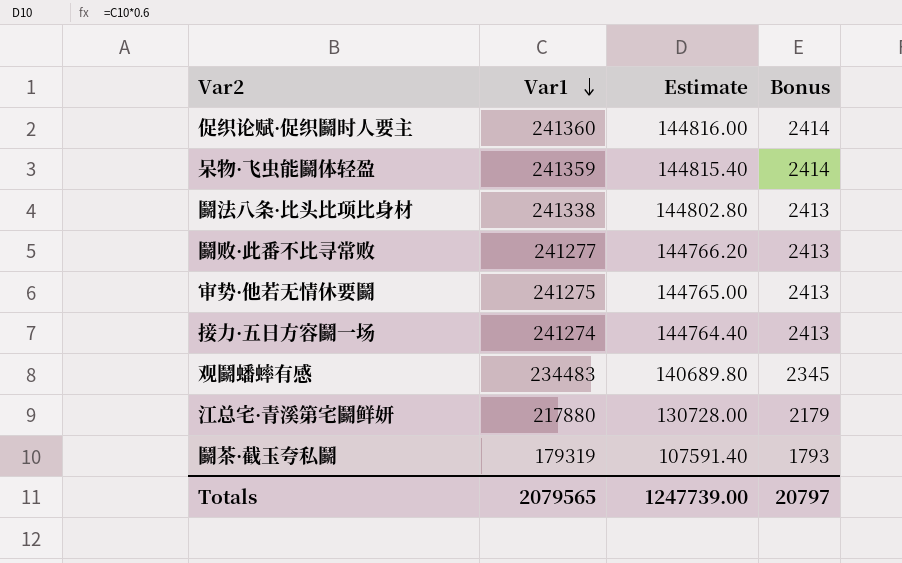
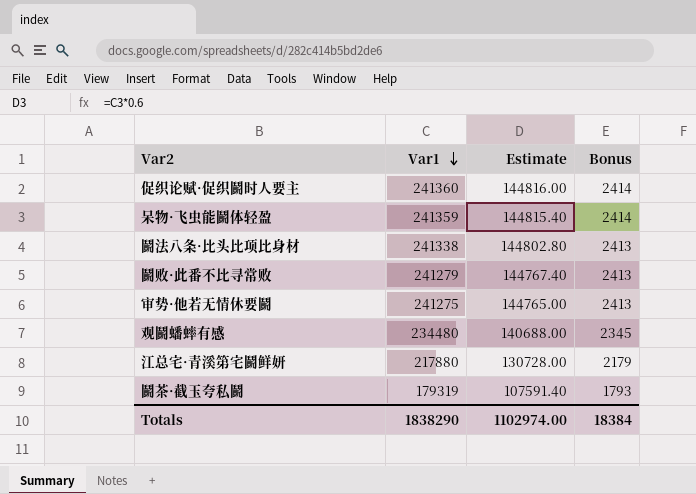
row 接力·五日方容鬭一场: 241274 | 144764.40 | 2413 -> none
鬭败·此番不比寻常败 | Var1: 241277 -> 241279
鬭败·此番不比寻常败 | Estimate: 144766.20 -> 144767.40
观鬭蟠蟀有感 | Var1: 234483 -> 234480
观鬭蟠蟀有感 | Estimate: 140689.80 -> 140688.00
Totals | Var1: 2079565 -> 1838290
Totals | Estimate: 1247739.00 -> 1102974.00
Totals | Bonus: 20797 -> 18384

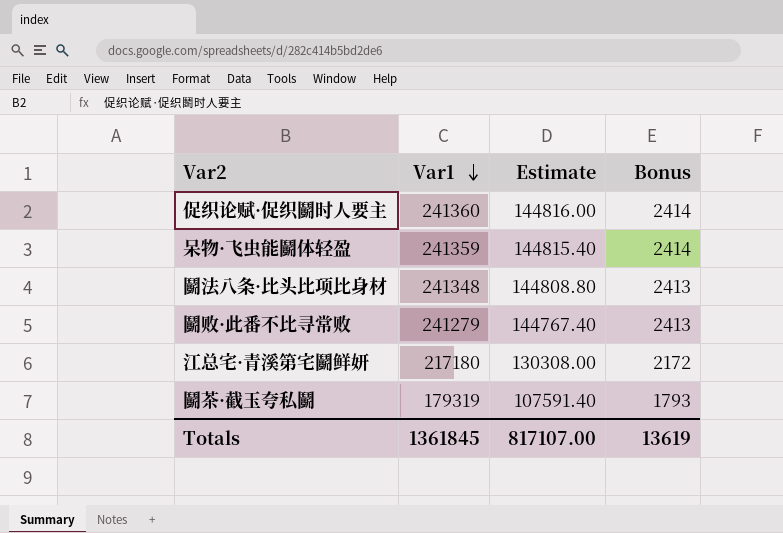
row 审势·他若无情休要鬭: 241275 | 144765.00 | 2413 -> none
row 观鬭蟠蟀有感: 234480 | 140688.00 | 2345 -> none
鬭法八条·比头比项比身材 | Var1: 241338 -> 241348
鬭法八条·比头比项比身材 | Estimate: 144802.80 -> 144808.80
江总宅·青溪第宅鬭鲜妍 | Var1: 217880 -> 217180
江总宅·青溪第宅鬭鲜妍 | Estimate: 130728.00 -> 130308.00
江总宅·青溪第宅鬭鲜妍 | Bonus: 2179 -> 2172
Totals | Var1: 1838290 -> 1361845
Totals | Estimate: 1102974.00 -> 817107.00
Totals | Bonus: 18384 -> 13619

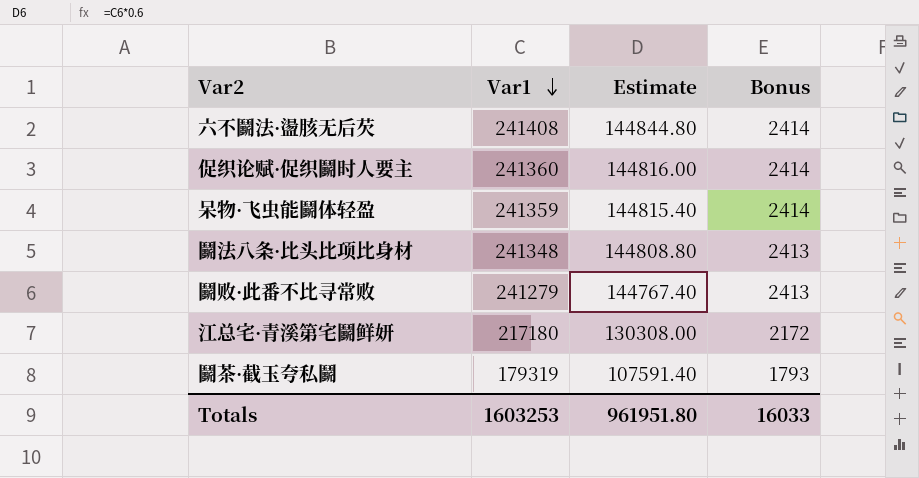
row 六不鬭法·盪胲无后芡: none -> 241408 | 144844.80 | 2414
Totals | Var1: 1361845 -> 1603253
Totals | Estimate: 817107.00 -> 961951.80
Totals | Bonus: 13619 -> 16033

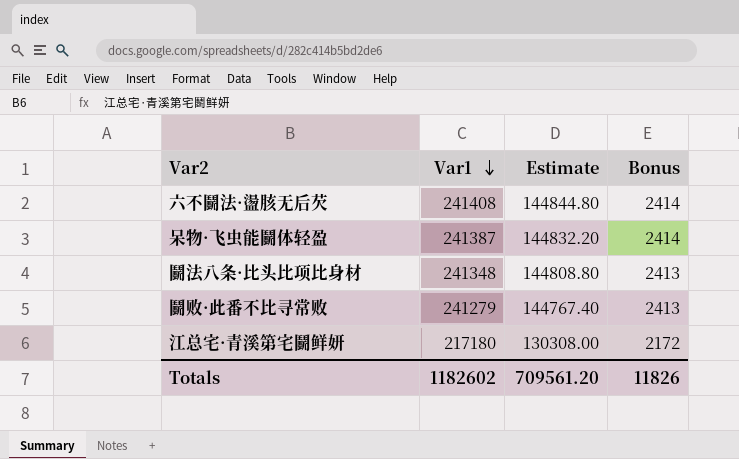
row 促织论赋·促织鬭时人要主: 241360 | 144816.00 | 2414 -> none
row 鬭茶·截玉夸私鬭: 179319 | 107591.40 | 1793 -> none
呆物·飞虫能鬭体轻盈 | Var1: 241359 -> 241387
呆物·飞虫能鬭体轻盈 | Estimate: 144815.40 -> 144832.20
Totals | Var1: 1603253 -> 1182602
Totals | Estimate: 961951.80 -> 709561.20
Totals | Bonus: 16033 -> 11826

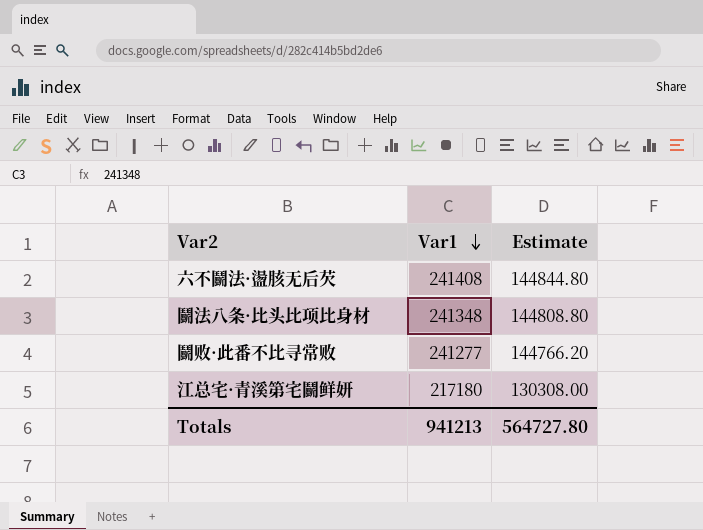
column Bonus | formula: [Var1] * 0.01 -> none
row 呆物·飞虫能鬭体轻盈: 241387 | 144832.20 | 2414 -> none
鬭败·此番不比寻常败 | Var1: 241279 -> 241277
鬭败·此番不比寻常败 | Estimate: 144767.40 -> 144766.20
Totals | Var1: 1182602 -> 941213
Totals | Estimate: 709561.20 -> 564727.80

